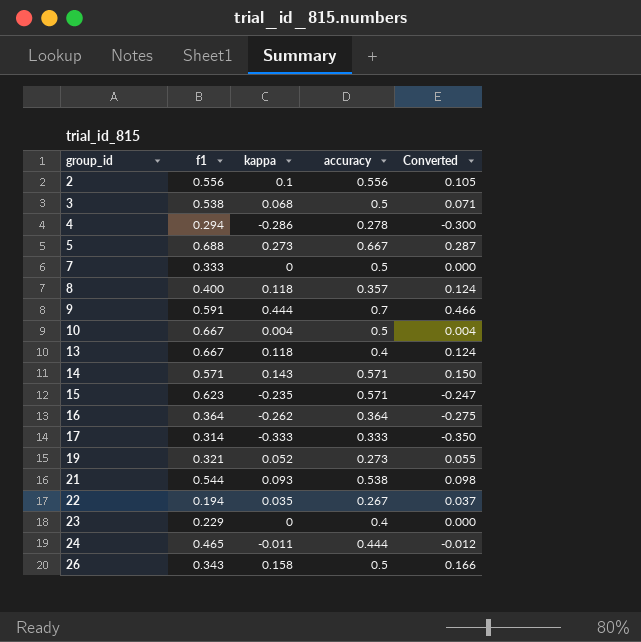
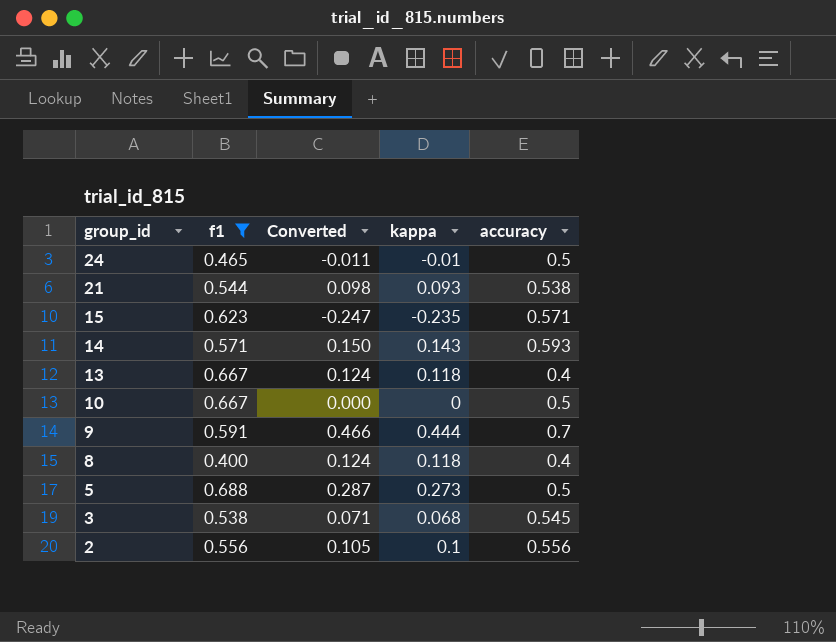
filter: none -> f1 >= 0.400
row order: group_id ascending -> group_id descending
column Converted | position: 5 -> 3
24 | Converted: -0.012 -> -0.011
24 | kappa: -0.011 -> -0.01
24 | accuracy: 0.444 -> 0.5
14 | accuracy: 0.571 -> 0.593
10 | Converted: 0.004 -> 0.000
10 | kappa: 0.004 -> 0
8 | accuracy: 0.357 -> 0.4
5 | accuracy: 0.667 -> 0.5
3 | accuracy: 0.5 -> 0.545

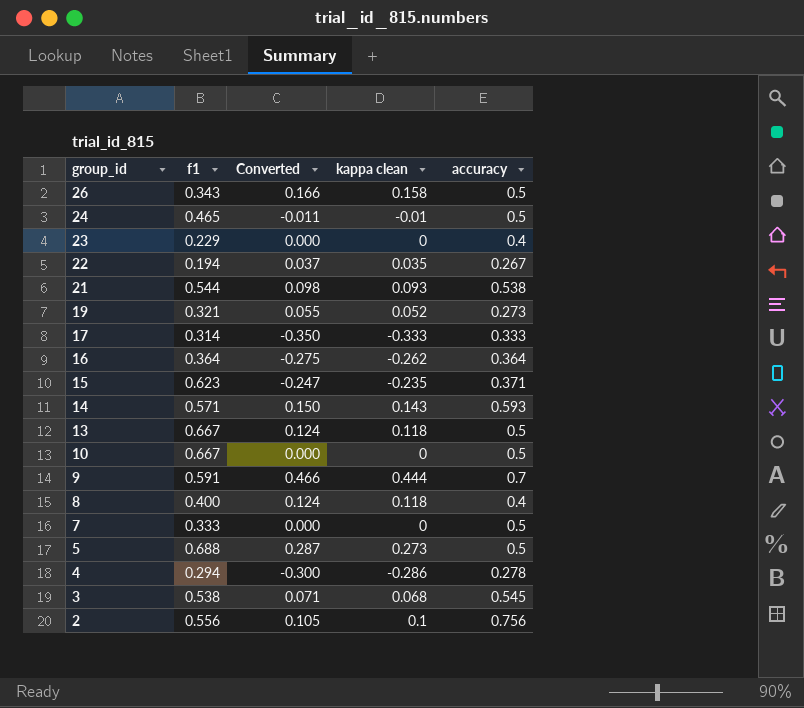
filter: f1 >= 0.400 -> none
column name: kappa -> kappa clean
15 | accuracy: 0.571 -> 0.371
13 | accuracy: 0.4 -> 0.5
2 | accuracy: 0.556 -> 0.756

